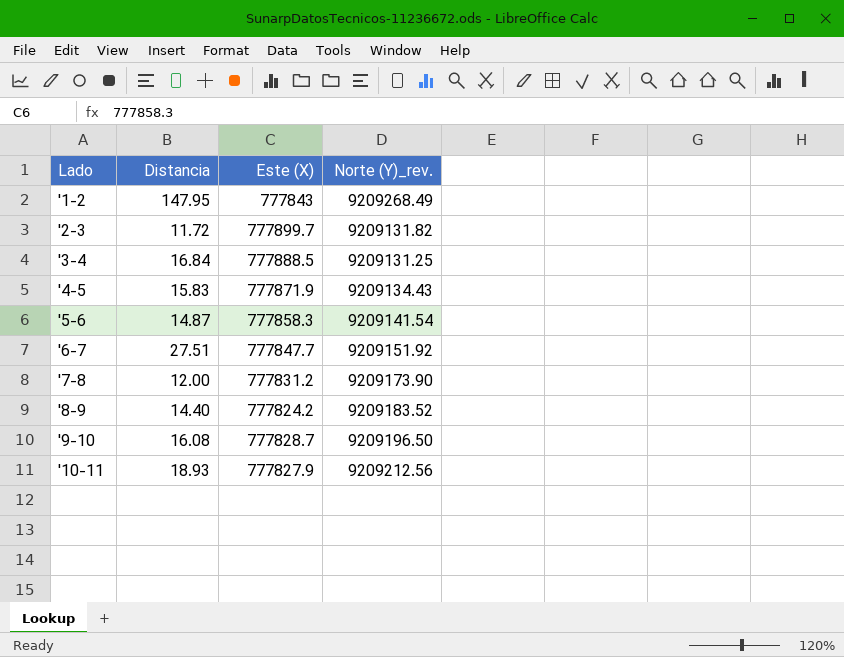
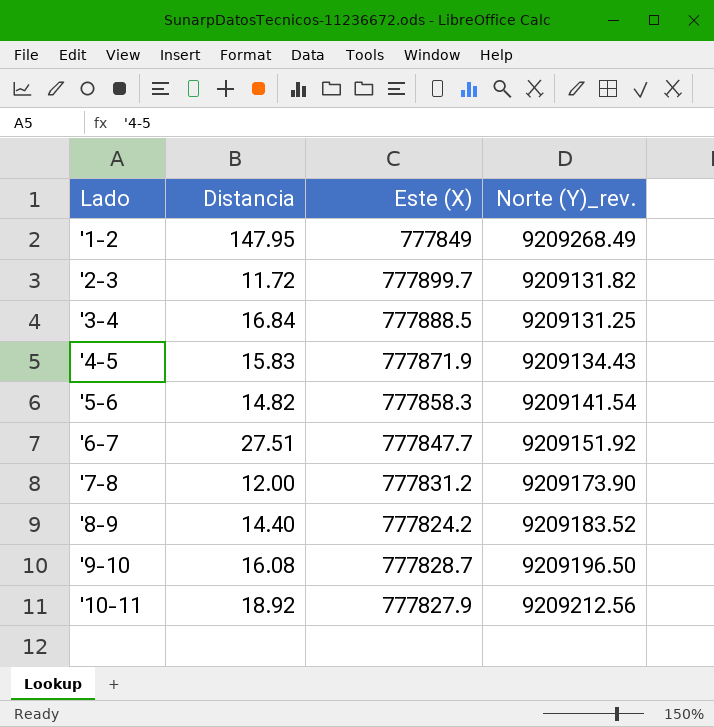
'1-2 | Este (X): 777843 -> 777849
'5-6 | Distancia: 14.87 -> 14.82
'10-11 | Distancia: 18.93 -> 18.92

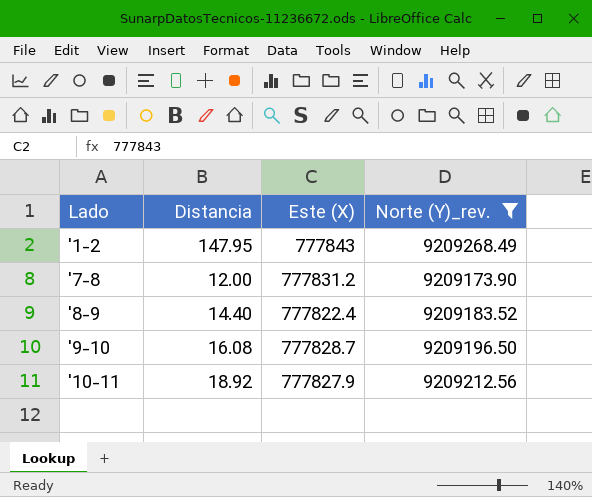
filter: none -> Norte (Y)_rev. >= 9209173.90
'1-2 | Este (X): 777849 -> 777843
'8-9 | Este (X): 777824.2 -> 777822.4

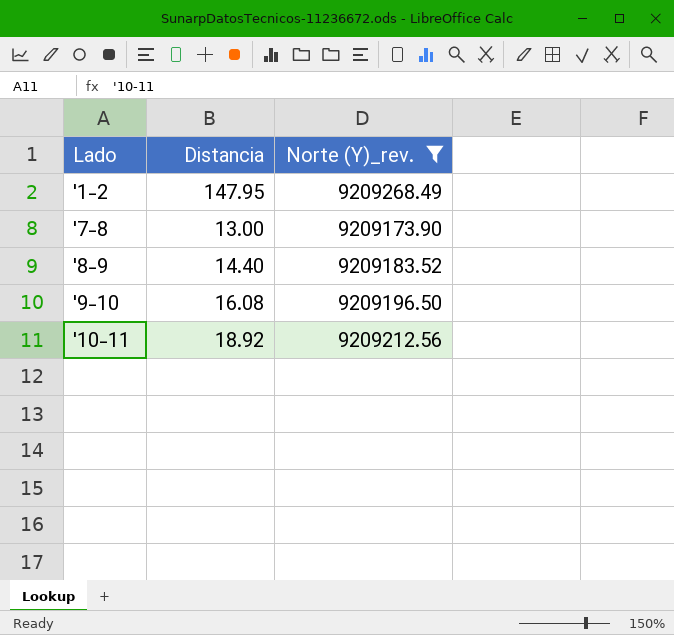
column Este (X) | position: 3 -> none
'7-8 | Distancia: 12.00 -> 13.00

